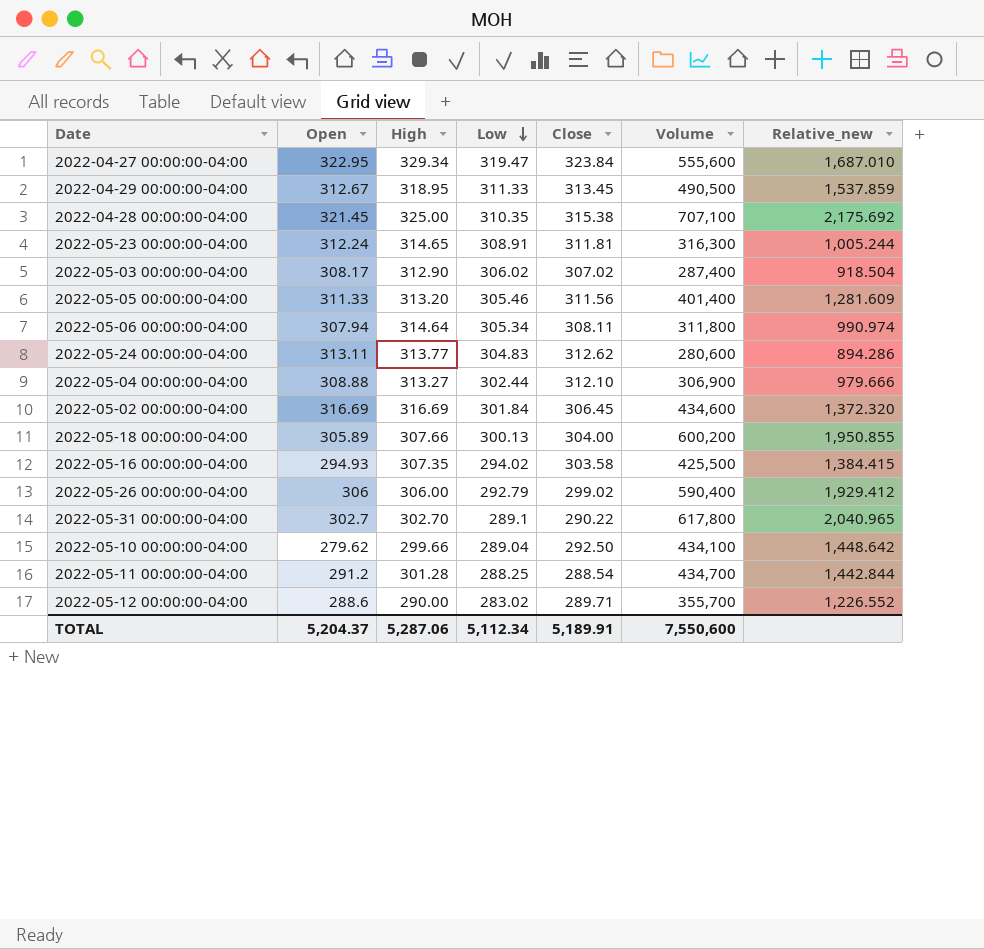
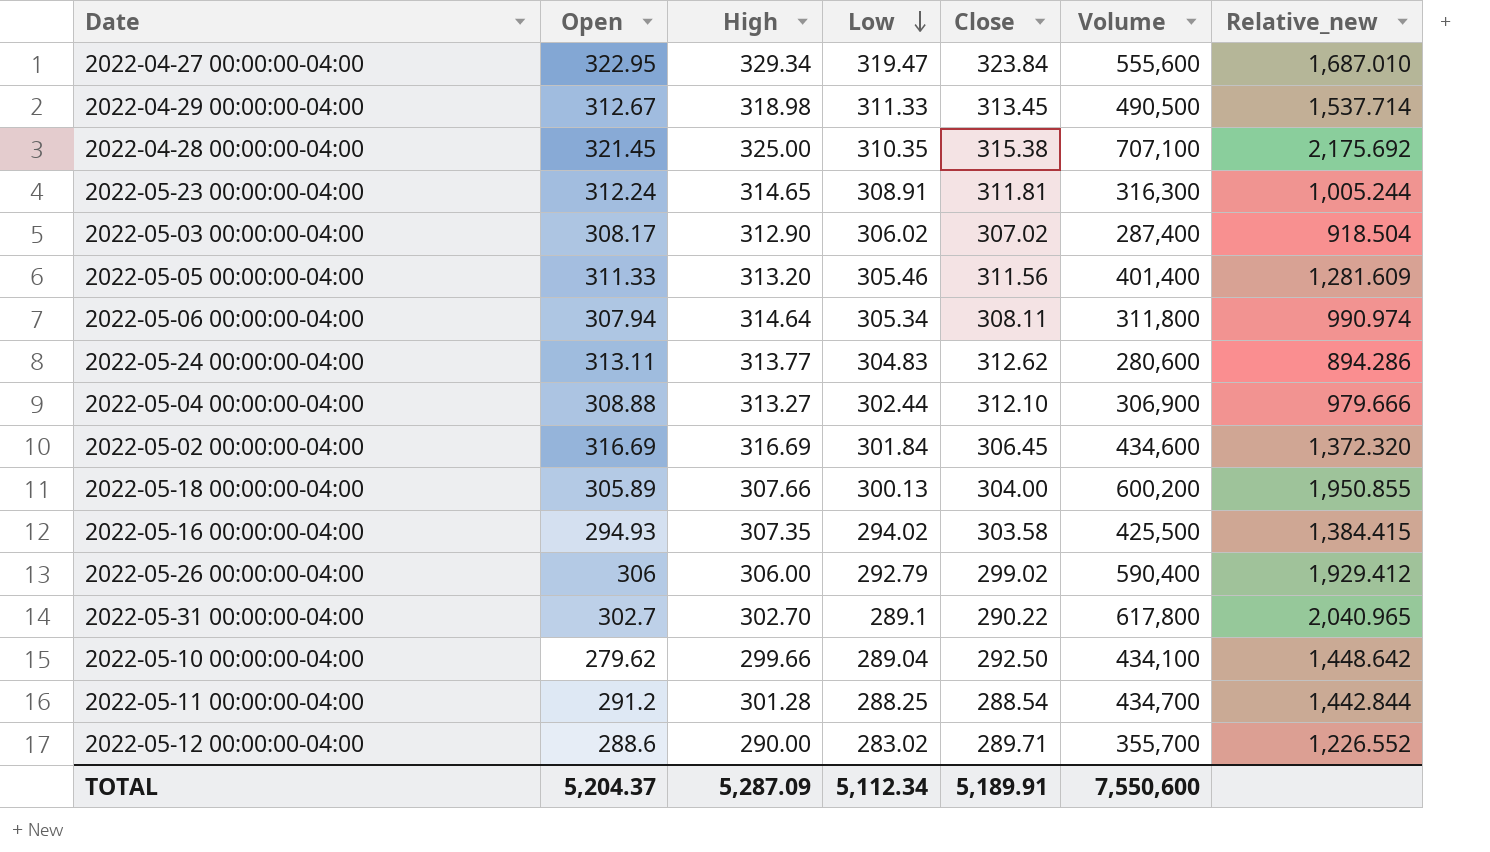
2022-04-29 00:00:00-04:00 | High: 318.95 -> 318.98
2022-04-29 00:00:00-04:00 | Relative_new: 1,537.859 -> 1,537.714
TOTAL | High: 5,287.06 -> 5,287.09

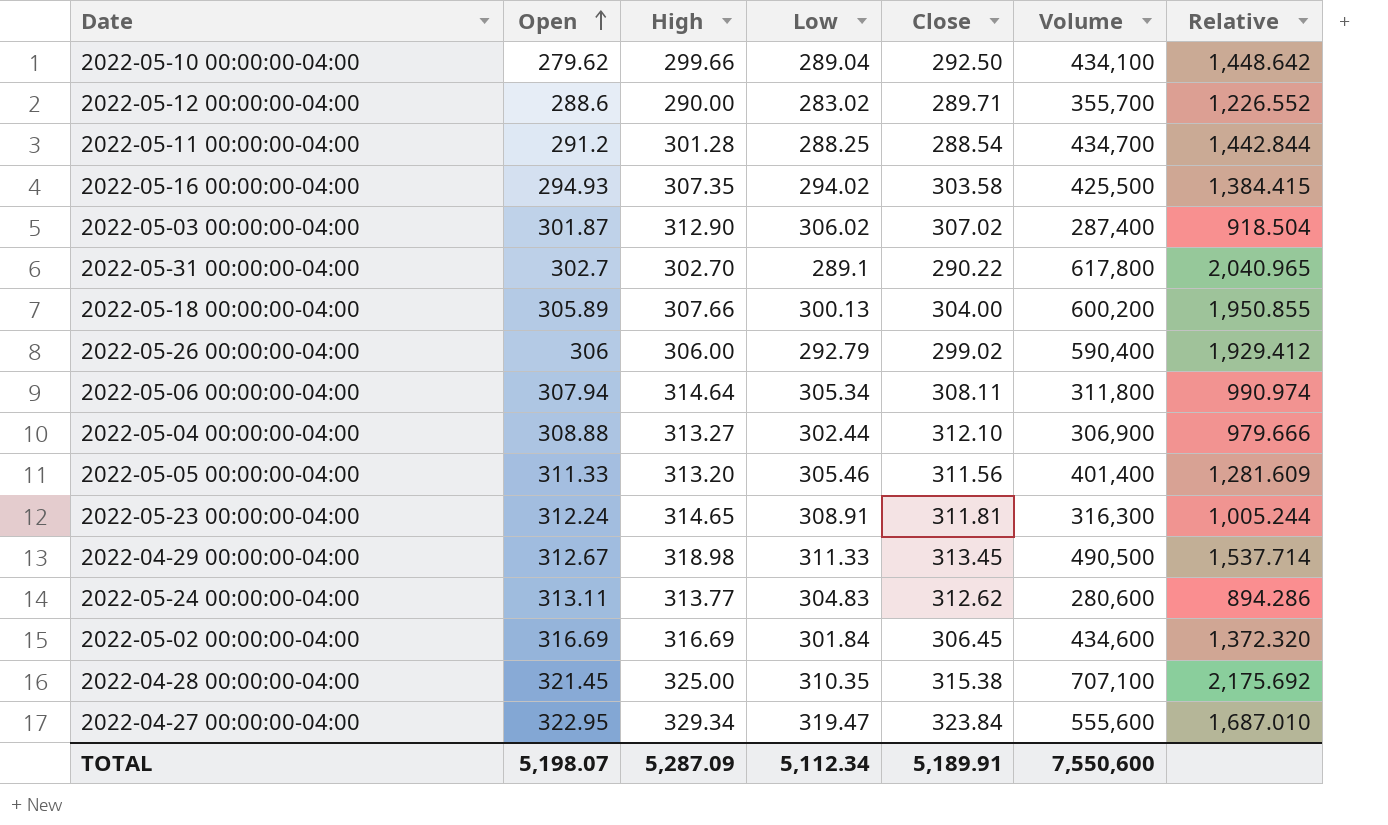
row order: Low descending -> Open ascending
column name: Relative_new -> Relative
2022-05-03 00:00:00-04:00 | Open: 308.17 -> 301.87
TOTAL | Open: 5,204.37 -> 5,198.07

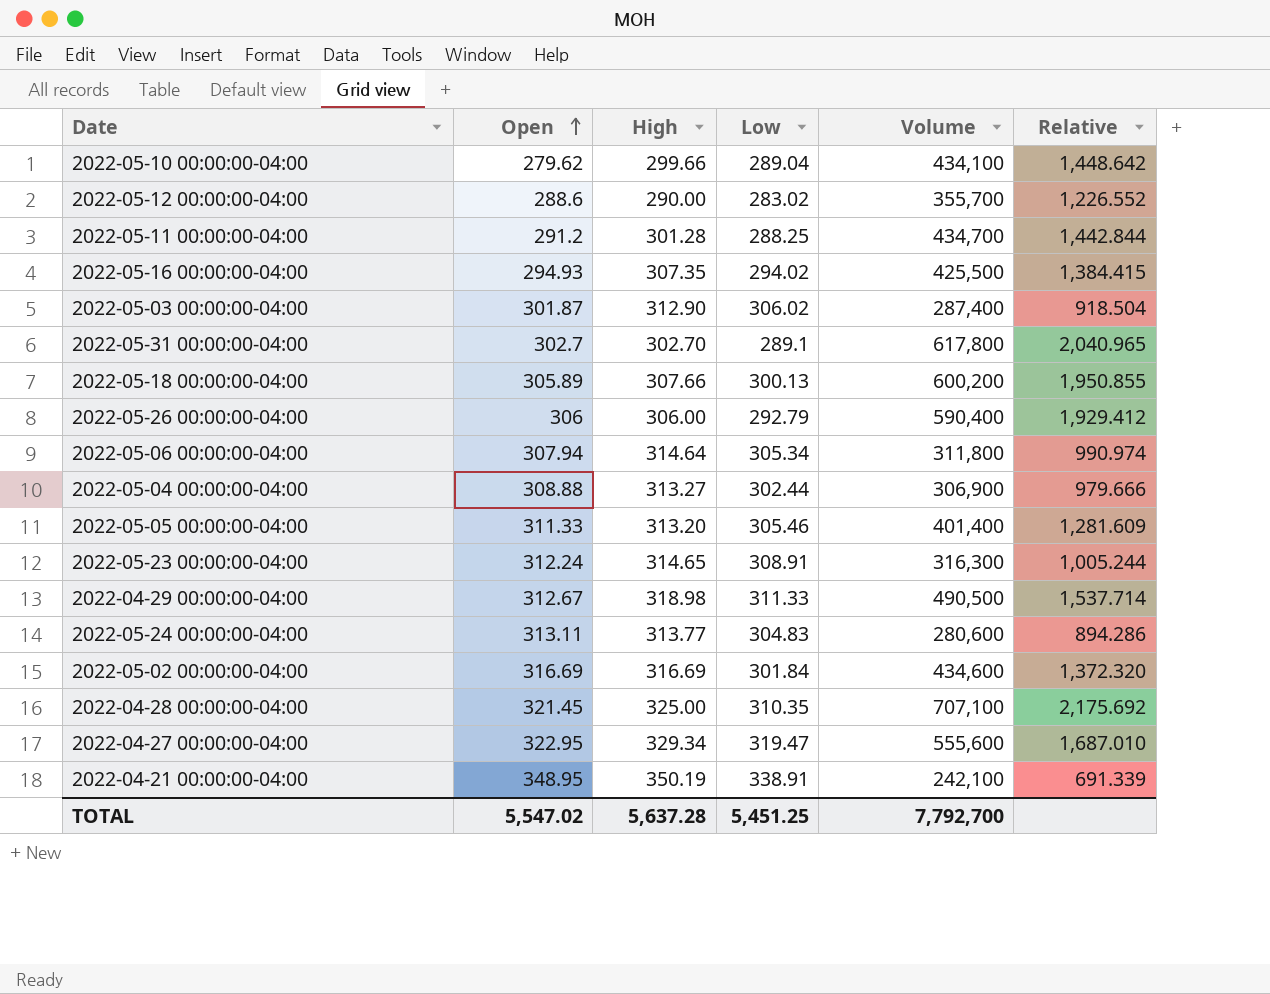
column Close | position: 5 -> none
row 2022-04-21 00:00:00-04:00: none -> 348.95 | 350.19 | 338.91 | 242,100 | 691.339
TOTAL | Open: 5,198.07 -> 5,547.02
TOTAL | High: 5,287.09 -> 5,637.28
TOTAL | Low: 5,112.34 -> 5,451.25
TOTAL | Volume: 7,550,600 -> 7,792,700

